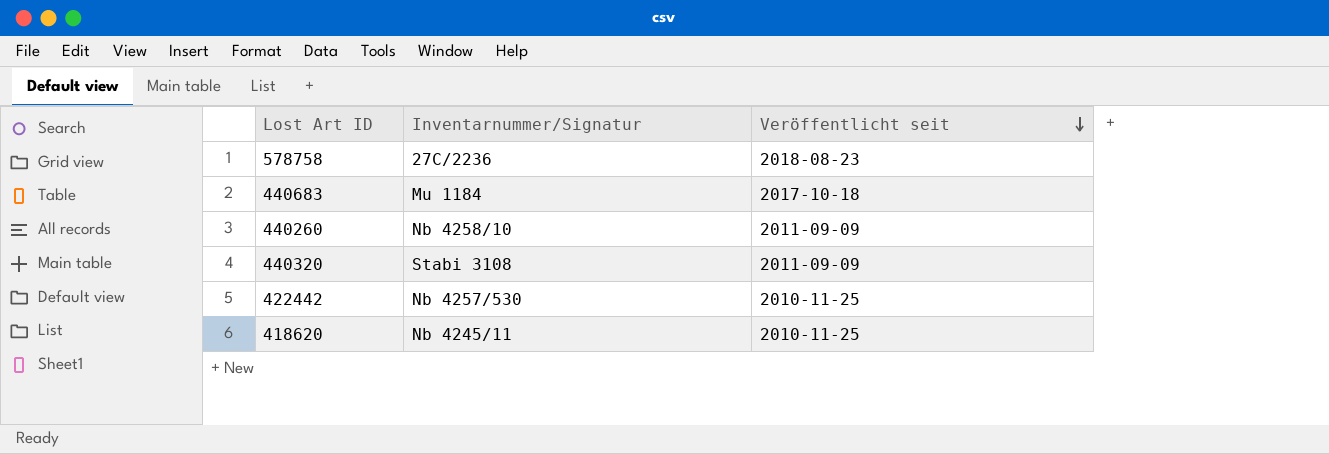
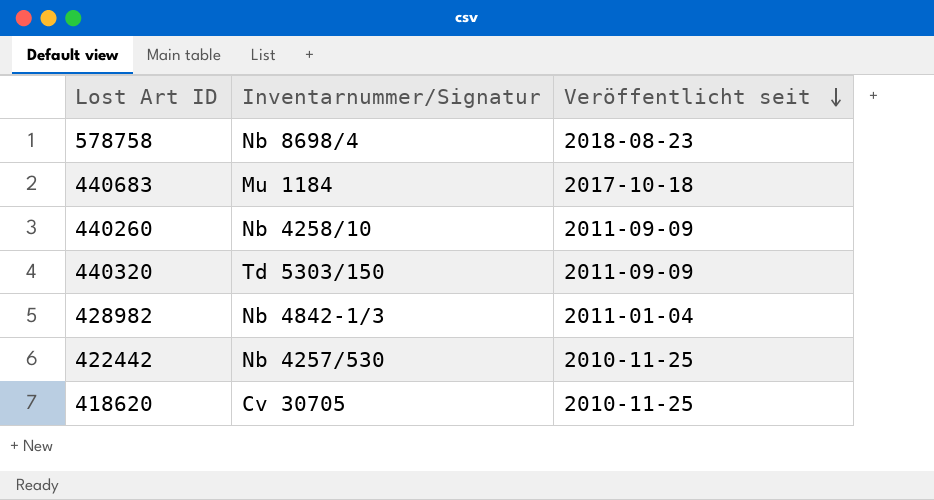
578758 | Inventarnummer/Signatur: 27C/2236 -> Nb 8698/4
440320 | Inventarnummer/Signatur: Stabi 3108 -> Td 5303/150
row 428982: none -> Nb 4842-1/3 | 2011-01-04
418620 | Inventarnummer/Signatur: Nb 4245/11 -> Cv 30705

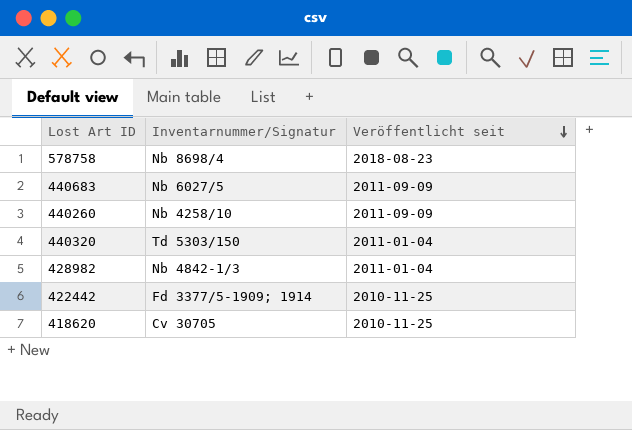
440683 | Inventarnummer/Signatur: Mu 1184 -> Nb 6027/5
440683 | Veröffentlicht seit: 2017-10-18 -> 2011-09-09
440320 | Veröffentlicht seit: 2011-09-09 -> 2011-01-04
422442 | Inventarnummer/Signatur: Nb 4257/530 -> Fd 3377/5-1909; 1914

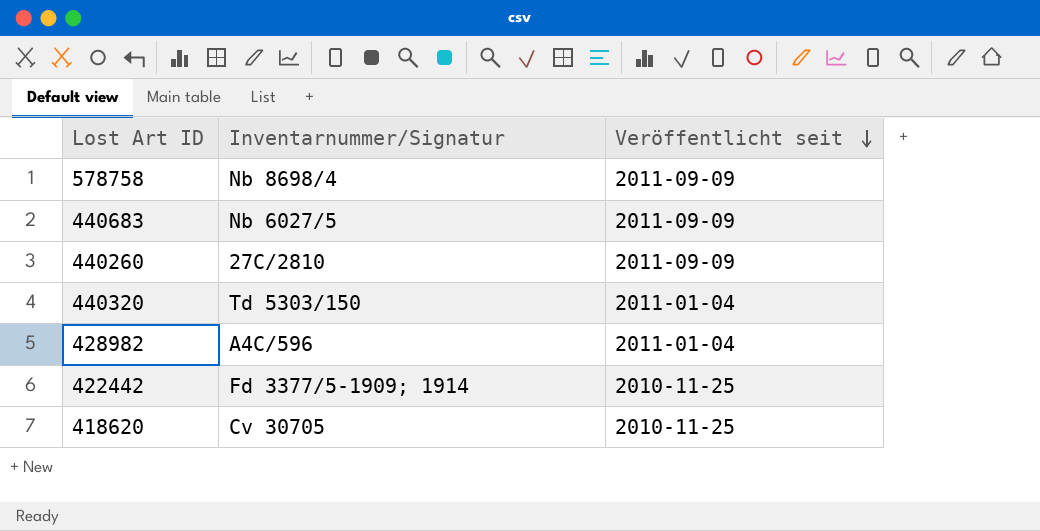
578758 | Veröffentlicht seit: 2018-08-23 -> 2011-09-09
440260 | Inventarnummer/Signatur: Nb 4258/10 -> 27C/2810
428982 | Inventarnummer/Signatur: Nb 4842-1/3 -> A4C/596

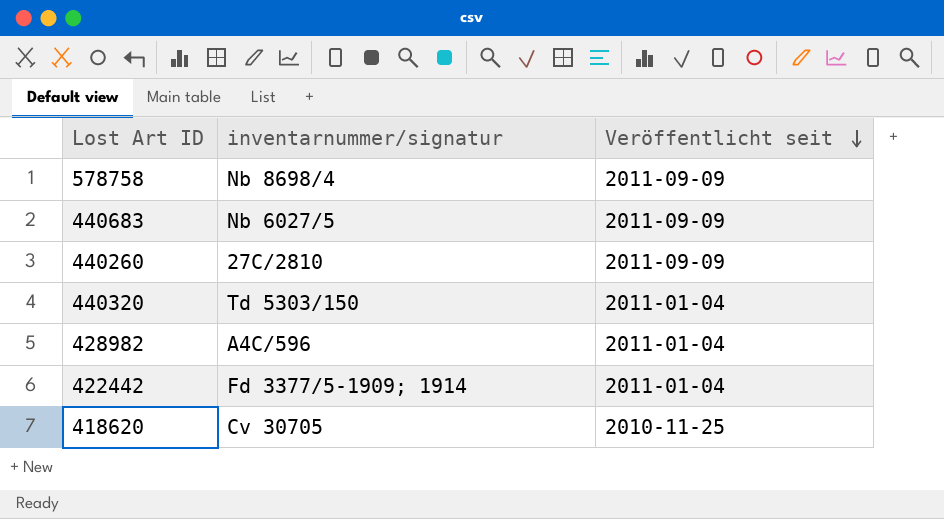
column name: Inventarnummer/Signatur -> inventarnummer/signatur
422442 | Veröffentlicht seit: 2010-11-25 -> 2011-01-04

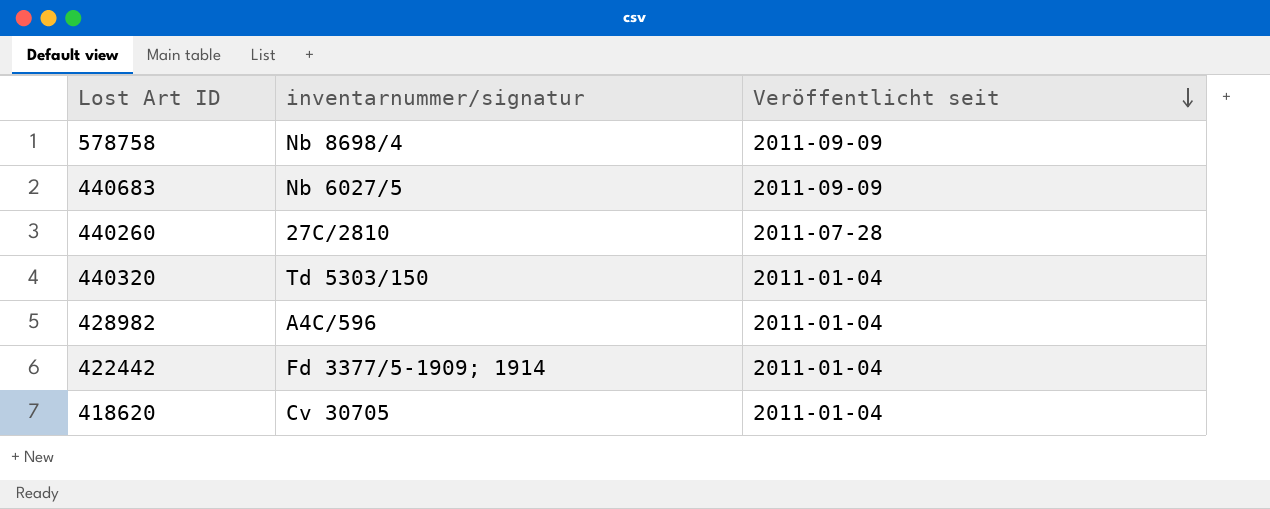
440260 | Veröffentlicht seit: 2011-09-09 -> 2011-07-28
418620 | Veröffentlicht seit: 2010-11-25 -> 2011-01-04

